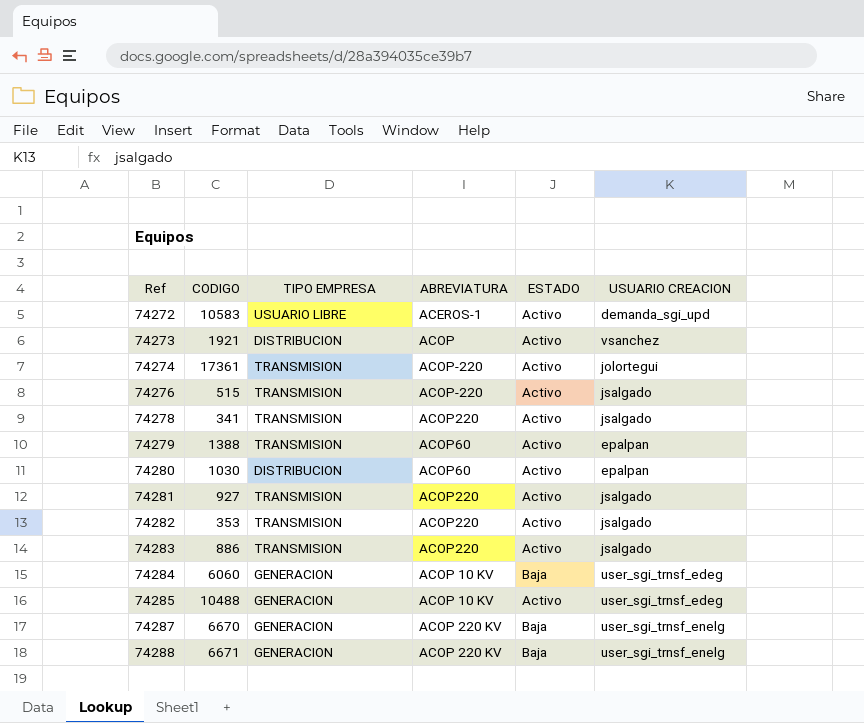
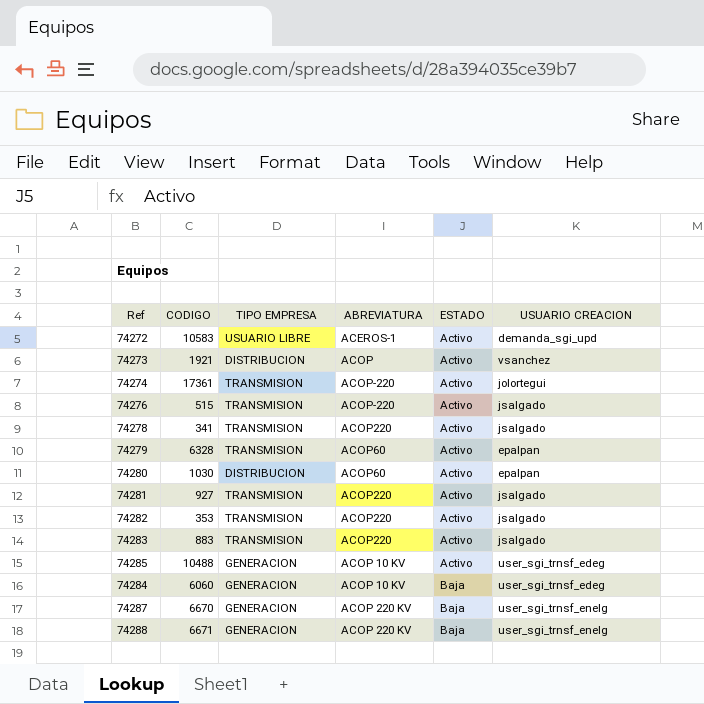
row order: Ref ascending -> ESTADO ascending
74279 | CODIGO: 1388 -> 6328
74283 | CODIGO: 886 -> 883

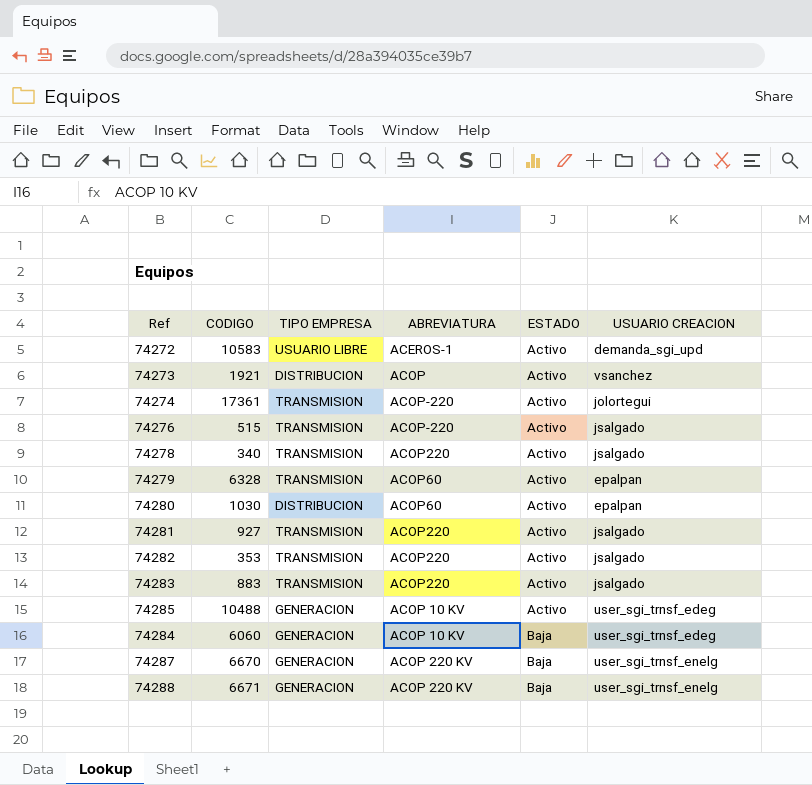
74278 | CODIGO: 341 -> 340

